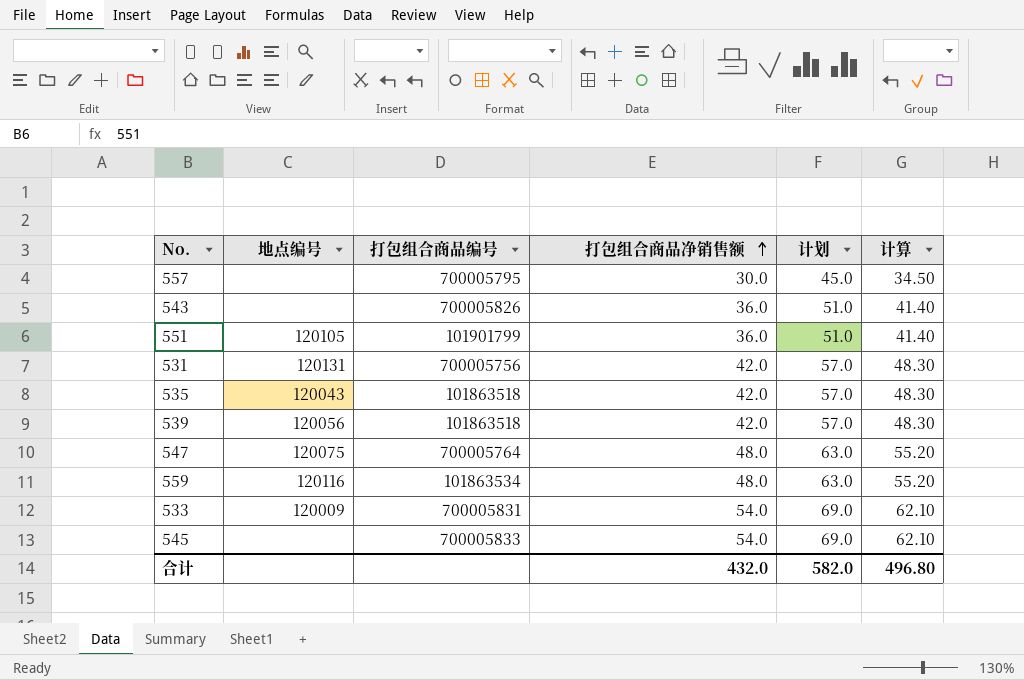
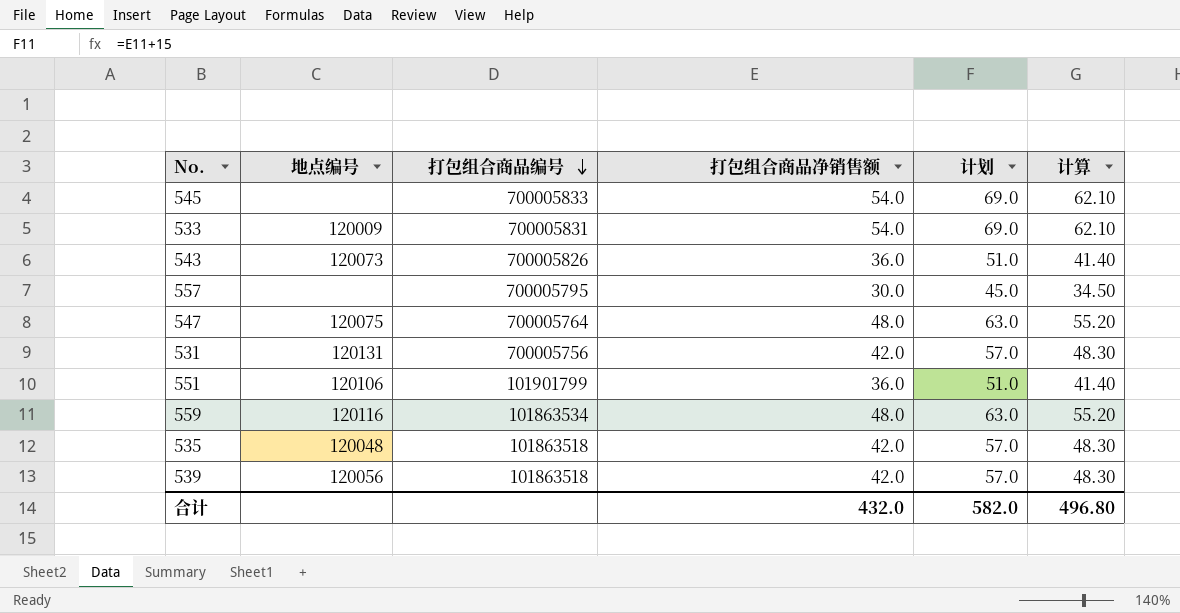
row order: 打包组合商品净销售额 ascending -> 打包组合商品编号 descending
543 | 地点编号: none -> 120073
551 | 地点编号: 120105 -> 120106
535 | 地点编号: 120043 -> 120048

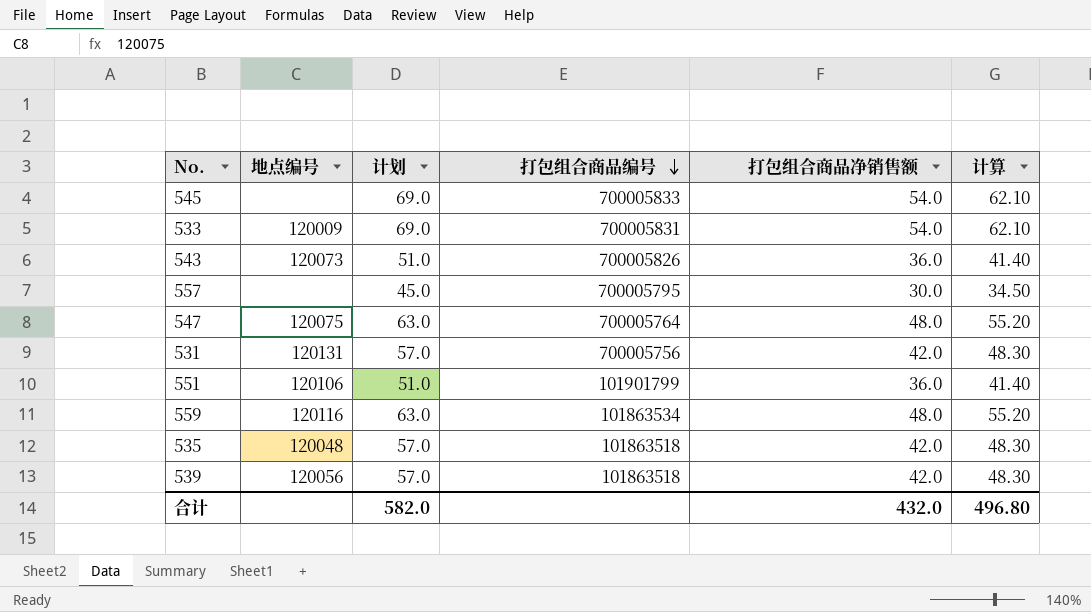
column 计划 | position: 5 -> 3

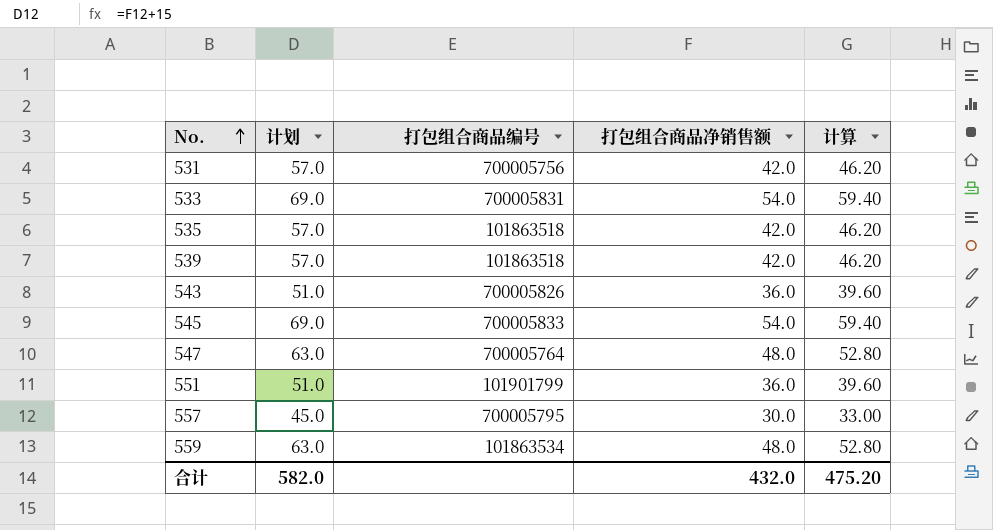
row order: 打包组合商品编号 descending -> No. ascending
column 地点编号 | position: 2 -> none
column 计算 | formula: [打包组合商品净销售额] * 1.15 -> [打包组合商品净销售额] * 1.1
合计 | 计算: 496.80 -> 475.20

